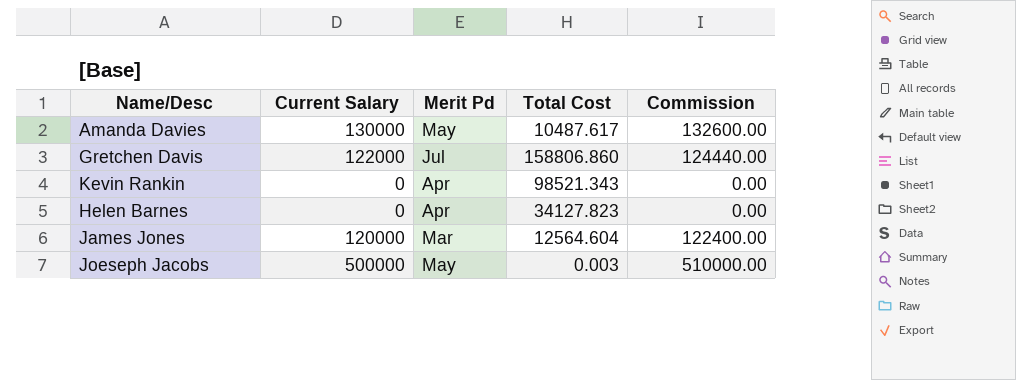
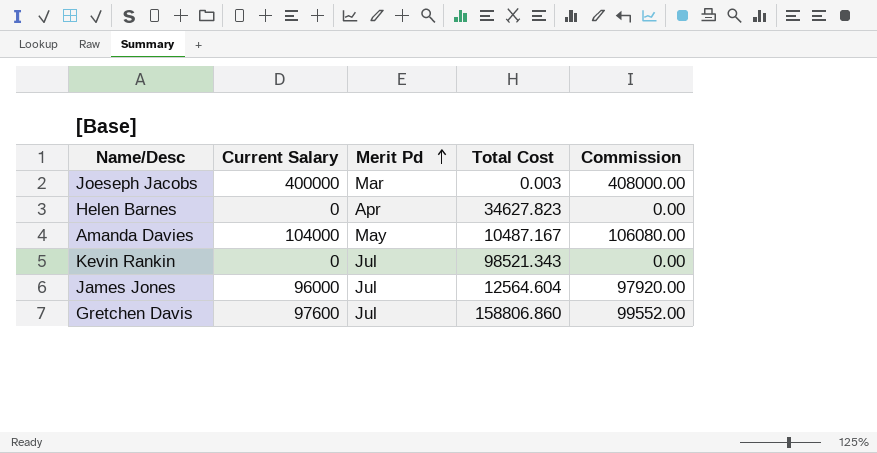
row order: none -> Merit Pd ascending
Joeseph Jacobs | Current Salary: 500000 -> 400000
Joeseph Jacobs | Merit Pd: May -> Mar
Joeseph Jacobs | Commission: 510000.00 -> 408000.00
Helen Barnes | Total Cost: 34127.823 -> 34627.823
Amanda Davies | Current Salary: 130000 -> 104000
Amanda Davies | Total Cost: 10487.617 -> 10487.167
Amanda Davies | Commission: 132600.00 -> 106080.00
Kevin Rankin | Merit Pd: Apr -> Jul
James Jones | Current Salary: 120000 -> 96000
James Jones | Merit Pd: Mar -> Jul
James Jones | Commission: 122400.00 -> 97920.00
Gretchen Davis | Current Salary: 122000 -> 97600
Gretchen Davis | Commission: 124440.00 -> 99552.00

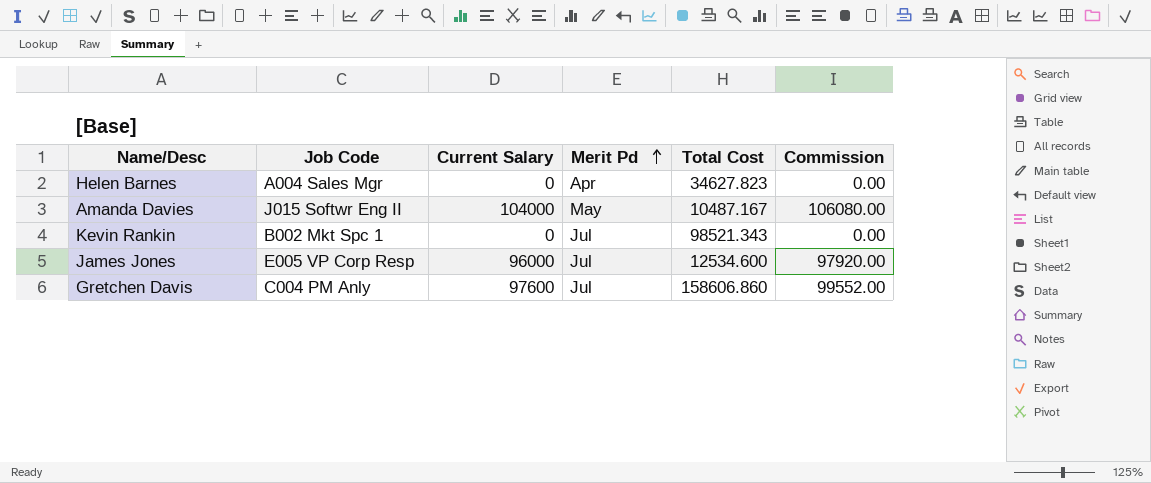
column Job Code | position: none -> 2
row Joeseph Jacobs: 400000 | Mar | 0.003 | 408000.00 -> none
James Jones | Total Cost: 12564.604 -> 12534.600
Gretchen Davis | Total Cost: 158806.860 -> 158606.860

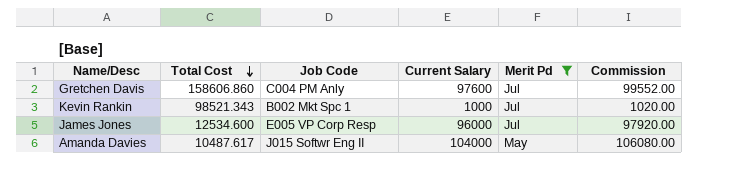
filter: none -> Merit Pd != Apr
row order: Merit Pd ascending -> Total Cost descending
column Total Cost | position: 5 -> 2
Kevin Rankin | Current Salary: 0 -> 1000
Kevin Rankin | Commission: 0.00 -> 1020.00
Amanda Davies | Total Cost: 10487.167 -> 10487.617

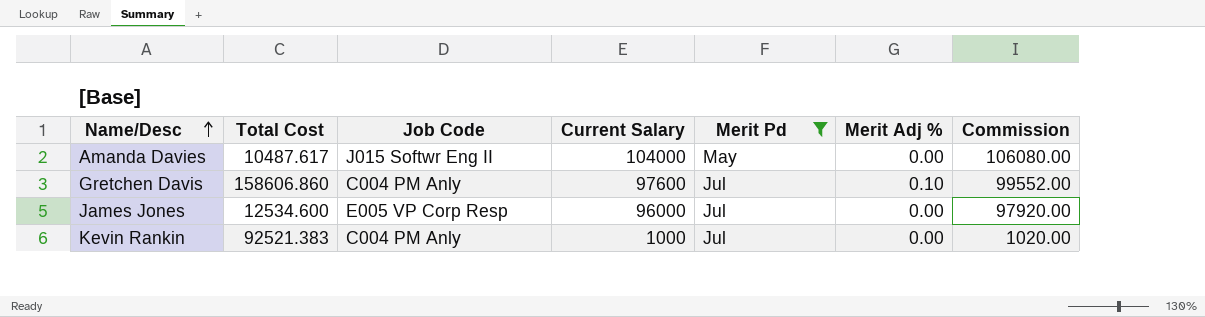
row order: Total Cost descending -> Name/Desc ascending
column Merit Adj % | position: none -> 6
Kevin Rankin | Total Cost: 98521.343 -> 92521.383
Kevin Rankin | Job Code: B002 Mkt Spc 1 -> C004 PM Anly

